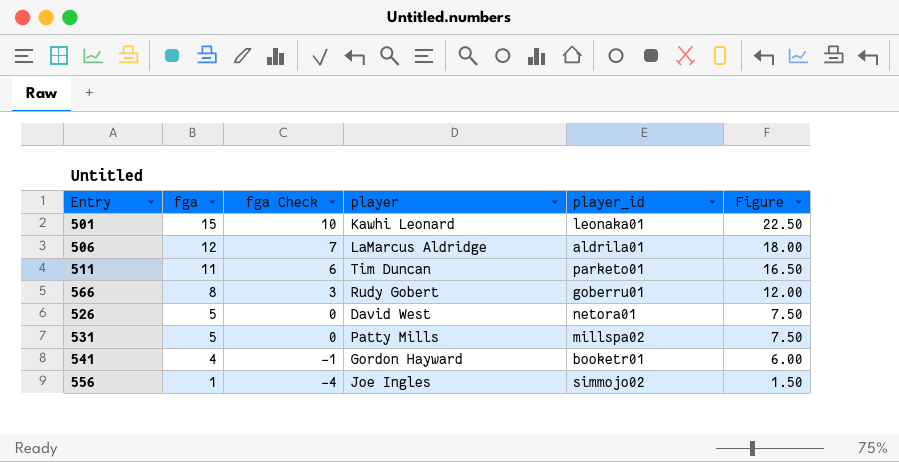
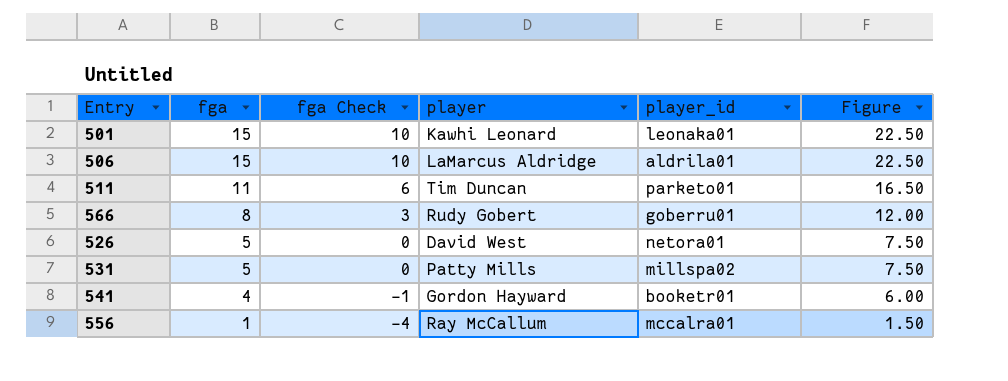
506 | fga: 12 -> 15
506 | fga Check: 7 -> 10
506 | Figure: 18.00 -> 22.50
556 | player: Joe Ingles -> Ray McCallum
556 | player_id: simmojo02 -> mccalra01

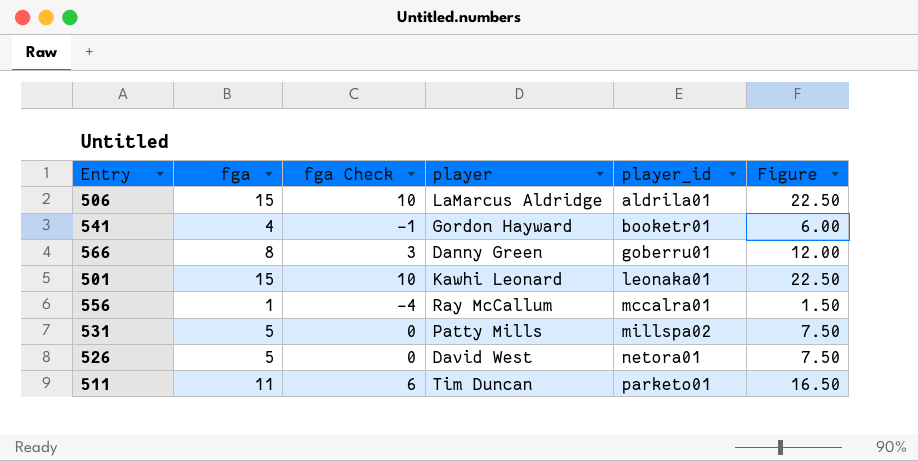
row order: fga descending -> player_id ascending
566 | player: Rudy Gobert -> Danny Green

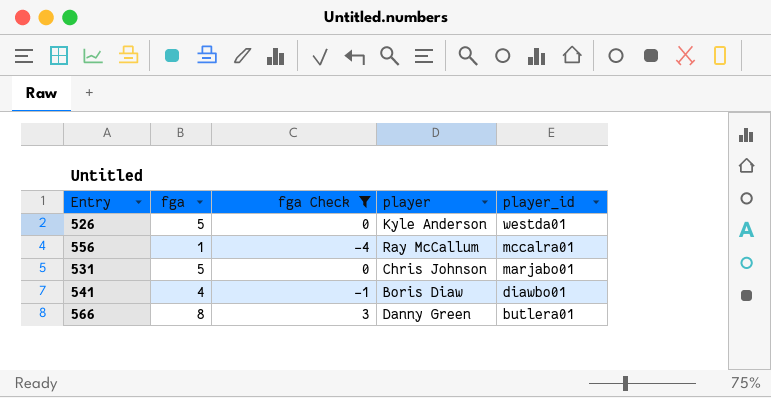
filter: none -> fga Check <= 3
row order: player_id ascending -> player_id descending
column Figure | formula: [fga] * 1.5 -> none
526 | player: David West -> Kyle Anderson
526 | player_id: netora01 -> westda01
531 | player: Patty Mills -> Chris Johnson
531 | player_id: millspa02 -> marjabo01
541 | player: Gordon Hayward -> Boris Diaw
541 | player_id: booketr01 -> diawbo01
566 | player_id: goberru01 -> butlera01

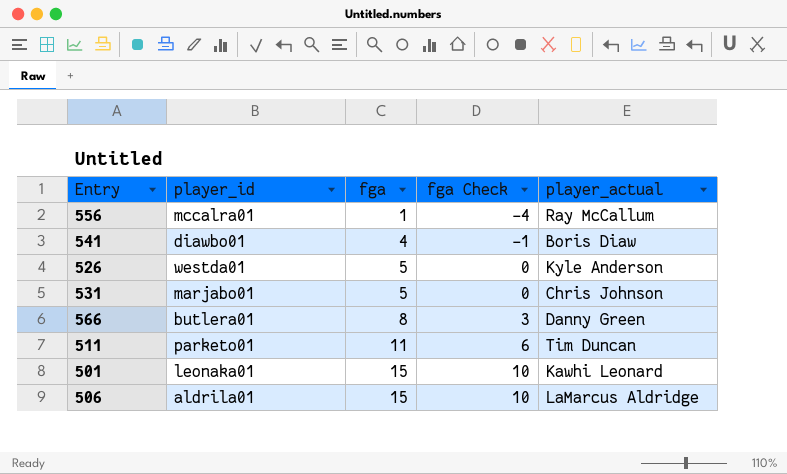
filter: fga Check <= 3 -> none
row order: player_id descending -> fga ascending
column player_id | position: 5 -> 2
column name: player -> player_actual

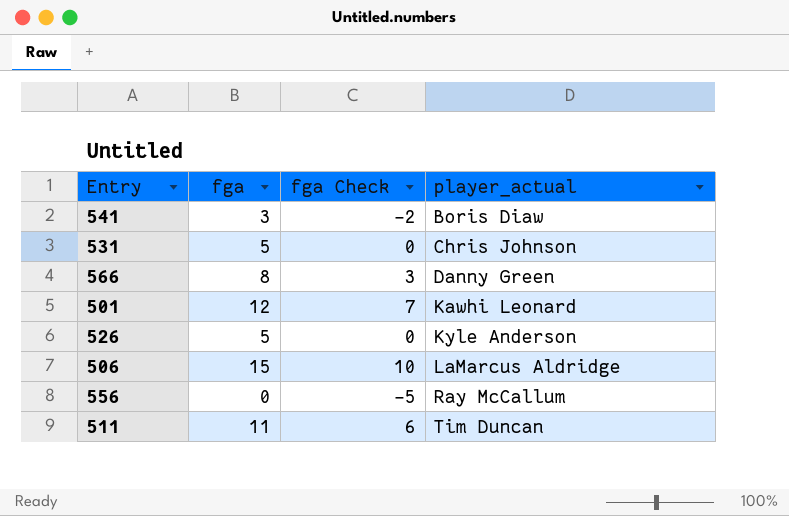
row order: fga ascending -> player_actual ascending
column player_id | position: 2 -> none
541 | fga: 4 -> 3
541 | fga Check: -1 -> -2
501 | fga: 15 -> 12
501 | fga Check: 10 -> 7
556 | fga: 1 -> 0
556 | fga Check: -4 -> -5

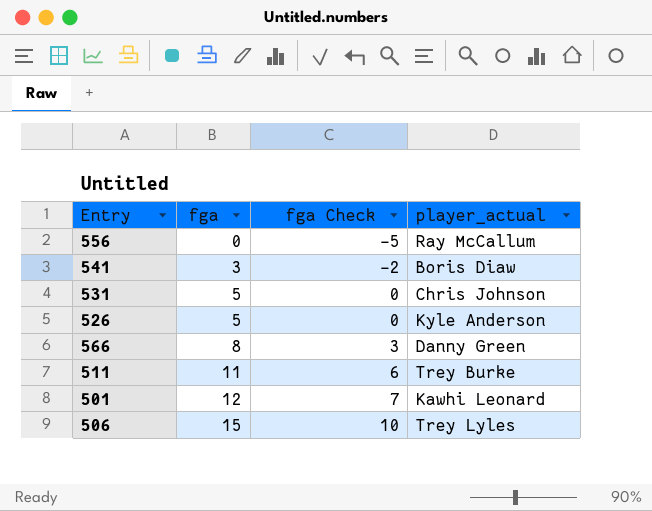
row order: player_actual ascending -> fga ascending
511 | player_actual: Tim Duncan -> Trey Burke
506 | player_actual: LaMarcus Aldridge -> Trey Lyles

